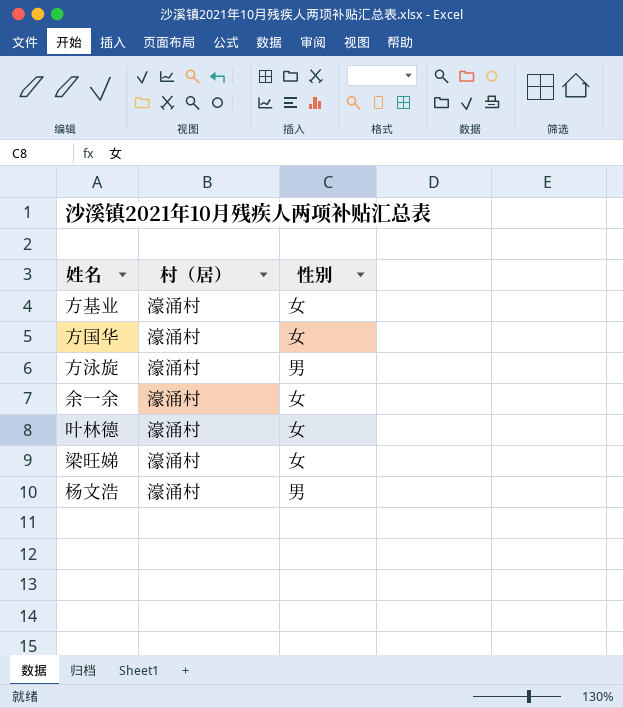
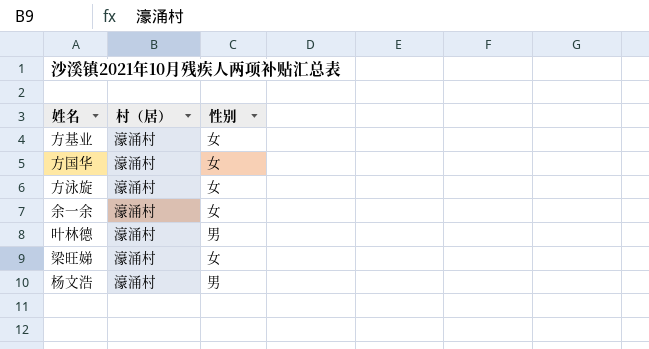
方泳旋 | 性别: 男 -> 女
叶林德 | 性别: 女 -> 男

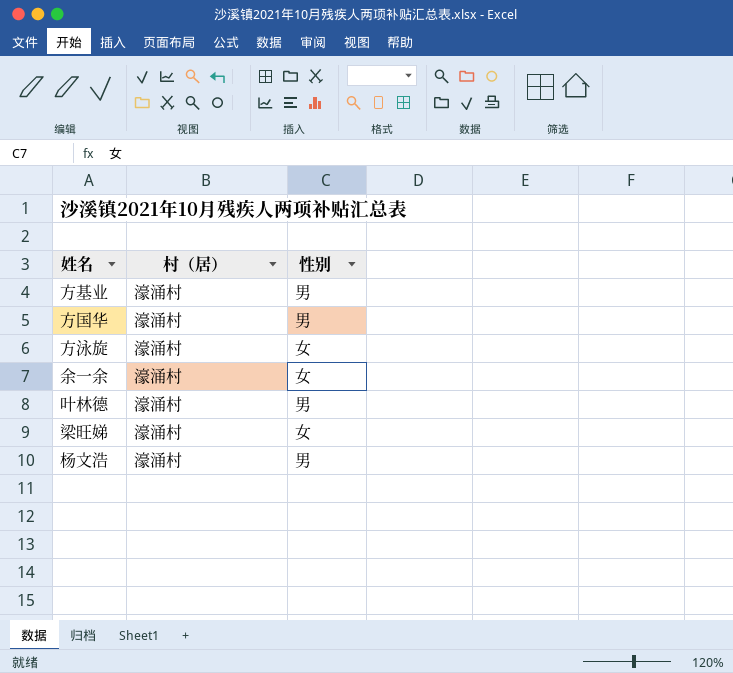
方基业 | 性别: 女 -> 男
方国华 | 性别: 女 -> 男

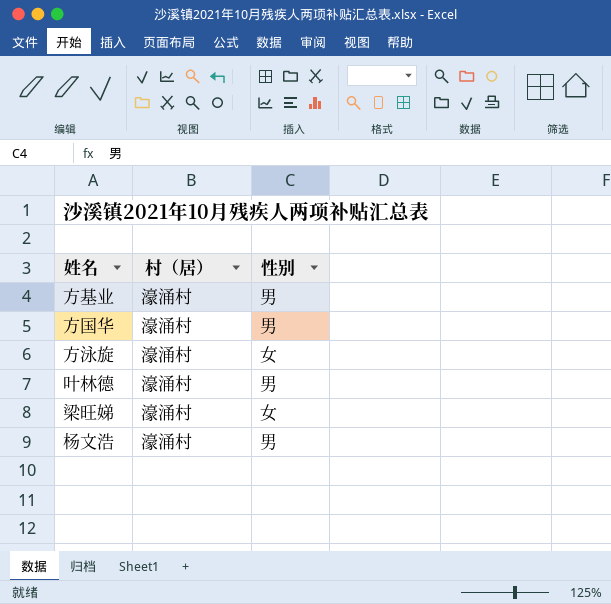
row 余一余: 濠涌村 | 女 -> none

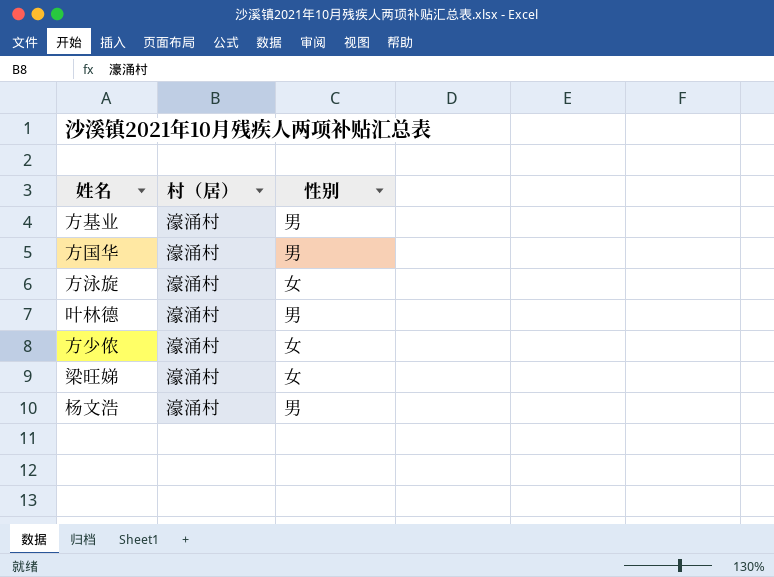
row 方少侬: none -> 濠涌村 | 女

